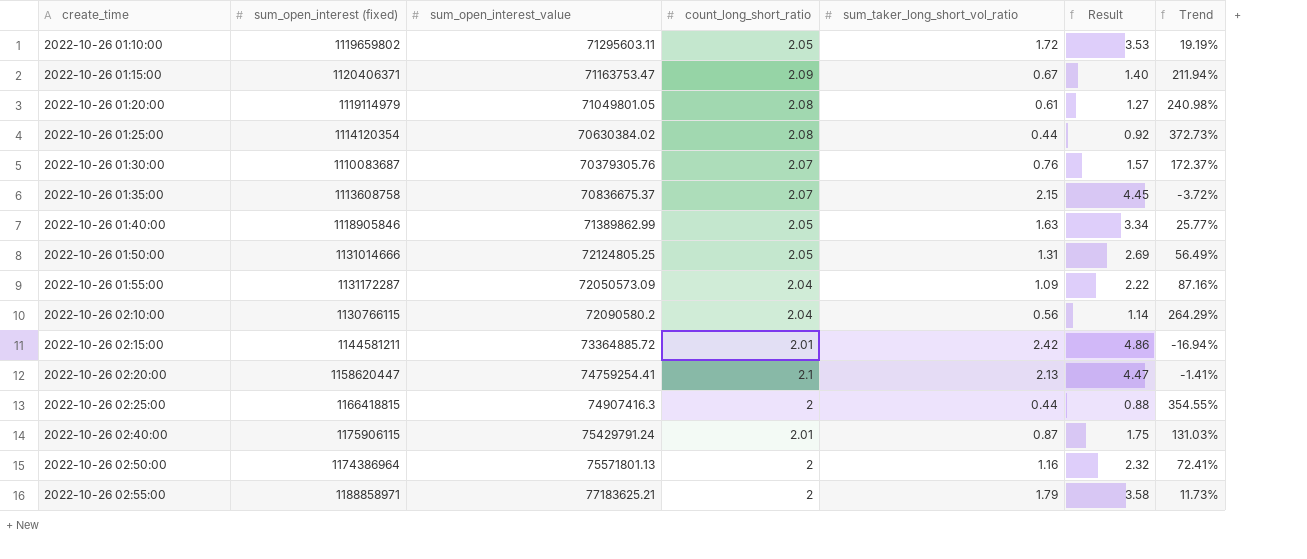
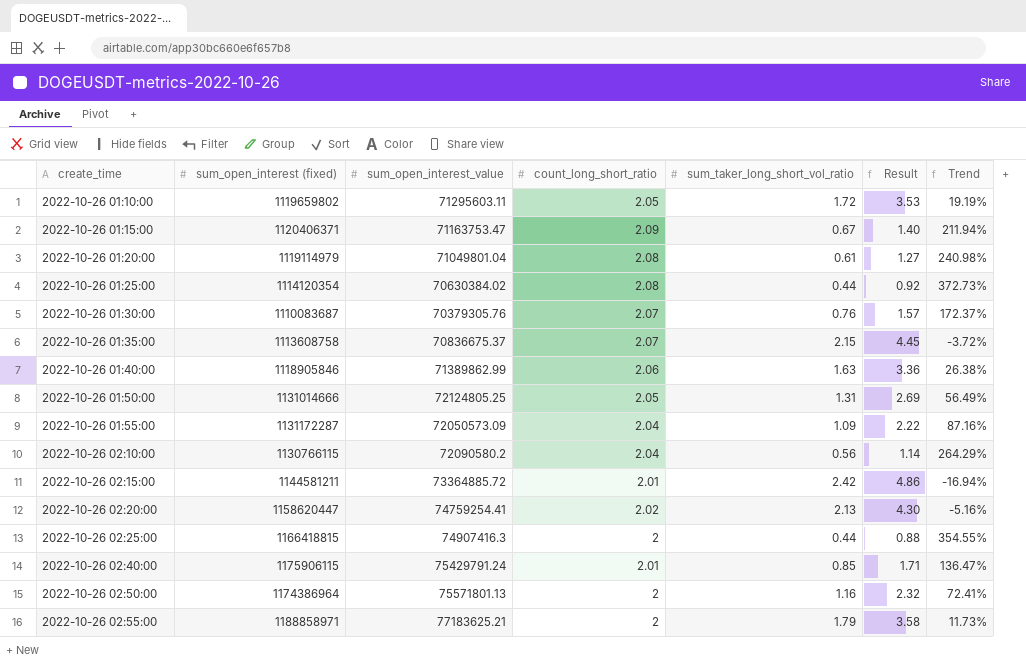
2022-10-26 01:20:00 | sum_open_interest_value: 71049801.05 -> 71049801.04
2022-10-26 01:40:00 | count_long_short_ratio: 2.05 -> 2.06
2022-10-26 01:40:00 | Result: 3.34 -> 3.36
2022-10-26 01:40:00 | Trend: 25.77% -> 26.38%
2022-10-26 02:20:00 | count_long_short_ratio: 2.1 -> 2.02
2022-10-26 02:20:00 | Result: 4.47 -> 4.30
2022-10-26 02:20:00 | Trend: -1.41% -> -5.16%
2022-10-26 02:40:00 | sum_taker_long_short_vol_ratio: 0.87 -> 0.85
2022-10-26 02:40:00 | Result: 1.75 -> 1.71
2022-10-26 02:40:00 | Trend: 131.03% -> 136.47%

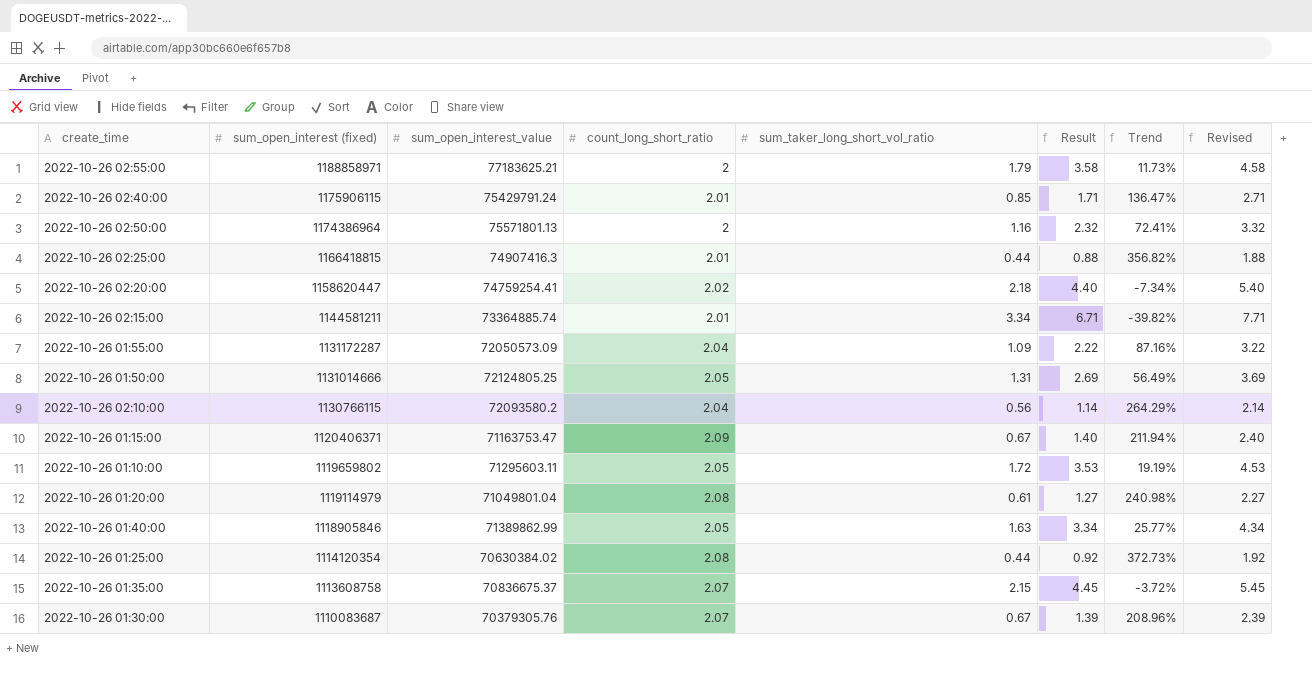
row order: create_time ascending -> sum_open_interest (fixed) descending
column Revised | formula: none -> [Result] + 1
2022-10-26 02:25:00 | count_long_short_ratio: 2 -> 2.01
2022-10-26 02:25:00 | Trend: 354.55% -> 356.82%
2022-10-26 02:20:00 | sum_taker_long_short_vol_ratio: 2.13 -> 2.18
2022-10-26 02:20:00 | Result: 4.30 -> 4.40
2022-10-26 02:20:00 | Trend: -5.16% -> -7.34%
2022-10-26 02:15:00 | sum_open_interest_value: 73364885.72 -> 73364885.74
2022-10-26 02:15:00 | sum_taker_long_short_vol_ratio: 2.42 -> 3.34
2022-10-26 02:15:00 | Result: 4.86 -> 6.71
2022-10-26 02:15:00 | Trend: -16.94% -> -39.82%
2022-10-26 02:10:00 | sum_open_interest_value: 72090580.2 -> 72093580.2
2022-10-26 01:40:00 | count_long_short_ratio: 2.06 -> 2.05
2022-10-26 01:40:00 | Result: 3.36 -> 3.34
2022-10-26 01:40:00 | Trend: 26.38% -> 25.77%
2022-10-26 01:30:00 | sum_taker_long_short_vol_ratio: 0.76 -> 0.67
2022-10-26 01:30:00 | Result: 1.57 -> 1.39
2022-10-26 01:30:00 | Trend: 172.37% -> 208.96%

